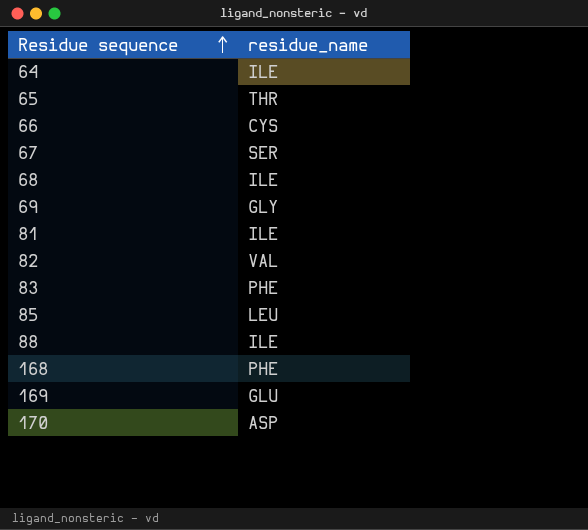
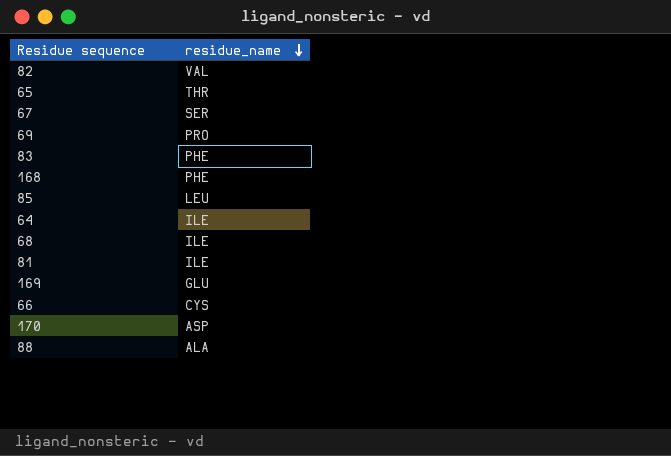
row order: Residue sequence ascending -> residue_name descending
69 | residue_name: GLY -> PRO
88 | residue_name: ILE -> ALA

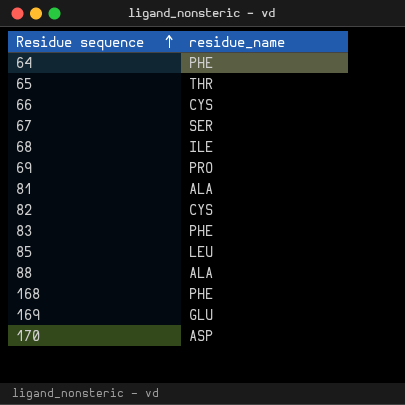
row order: residue_name descending -> Residue sequence ascending
64 | residue_name: ILE -> PHE
81 | residue_name: ILE -> ALA
82 | residue_name: VAL -> CYS

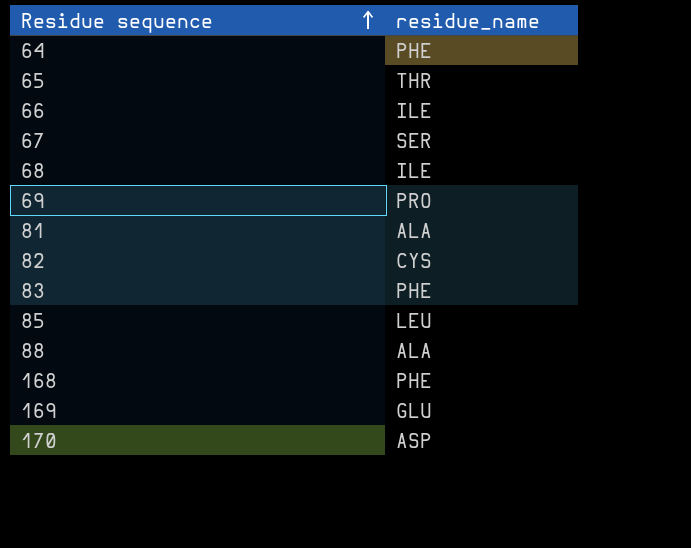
66 | residue_name: CYS -> ILE

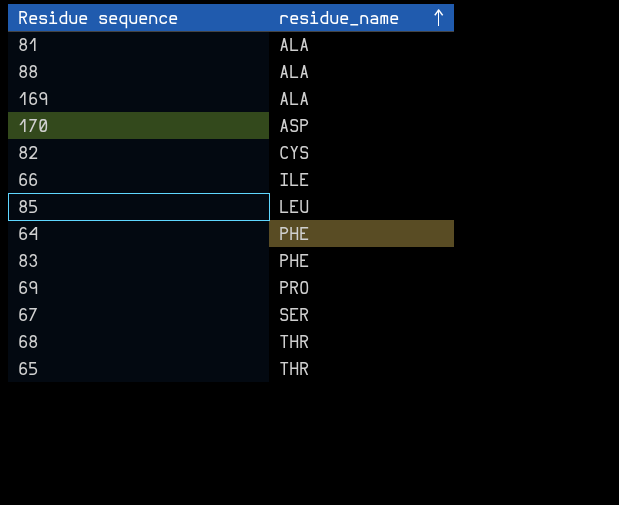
row order: Residue sequence ascending -> residue_name ascending
row 168: PHE -> none
169 | residue_name: GLU -> ALA
68 | residue_name: ILE -> THR

